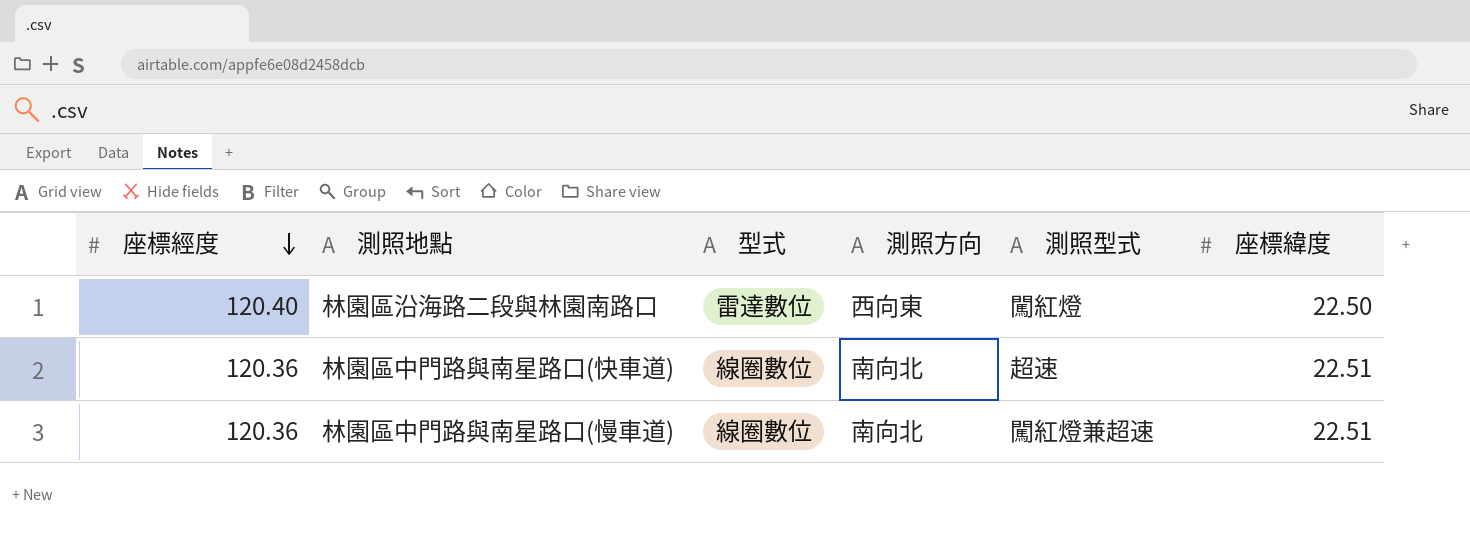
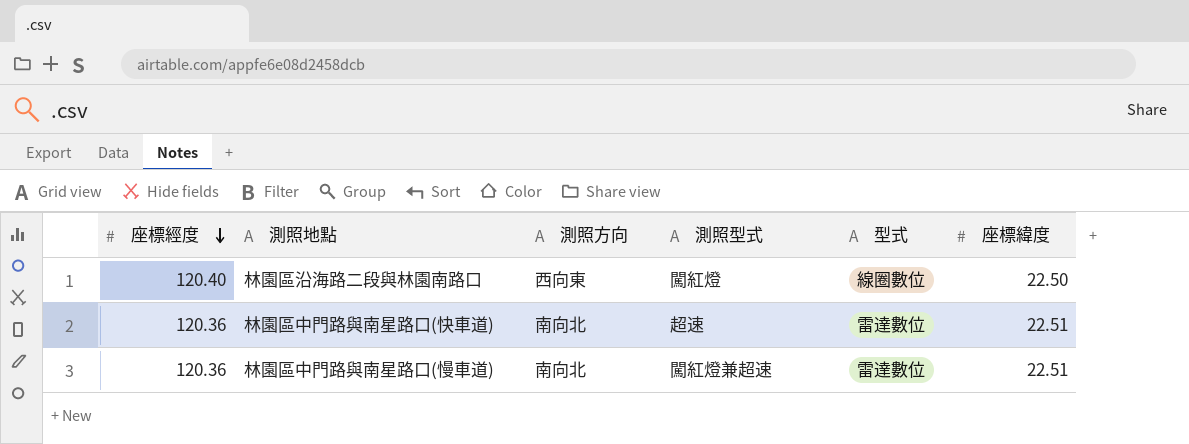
column 型式 | position: 3 -> 5
林園區沿海路二段與林園南路口 | 型式: 雷達數位 -> 線圈數位
林園區中門路與南星路口(快車道) | 型式: 線圈數位 -> 雷達數位
林園區中門路與南星路口(慢車道) | 型式: 線圈數位 -> 雷達數位

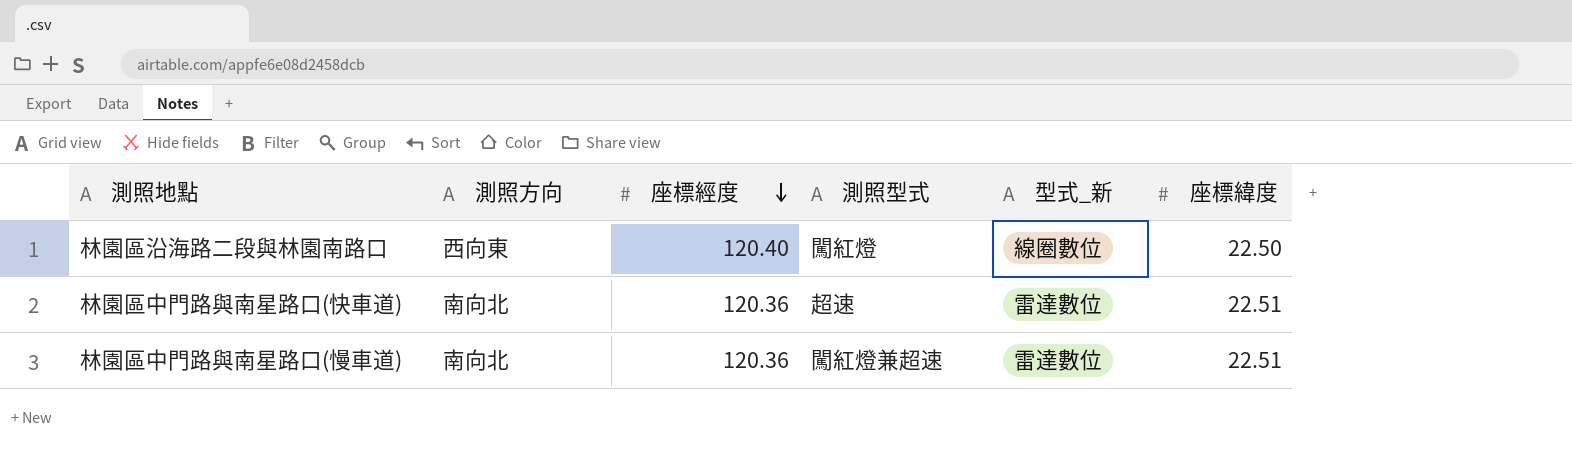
column 座標經度 | position: 1 -> 3
column name: 型式 -> 型式_新

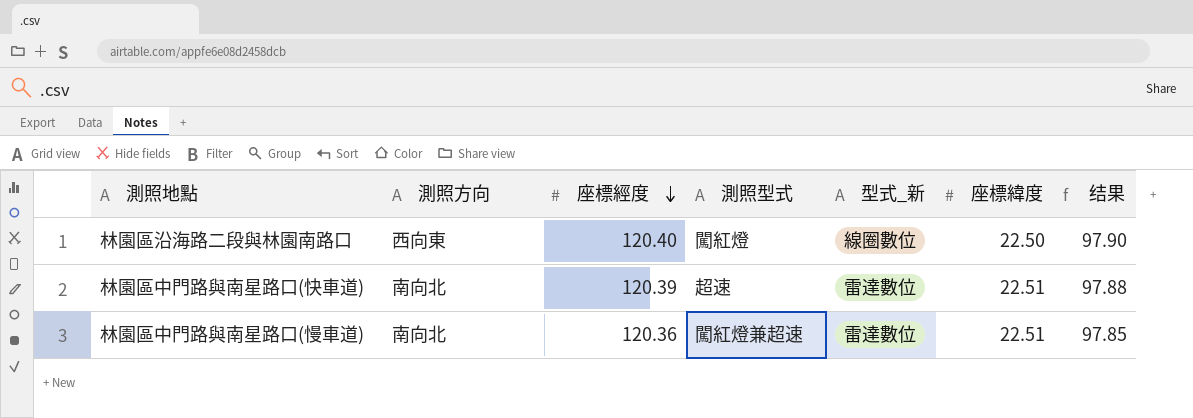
column 结果 | formula: none -> [座標經度] - [座標緯度]
林園區中門路與南星路口(快車道) | 座標經度: 120.36 -> 120.39

